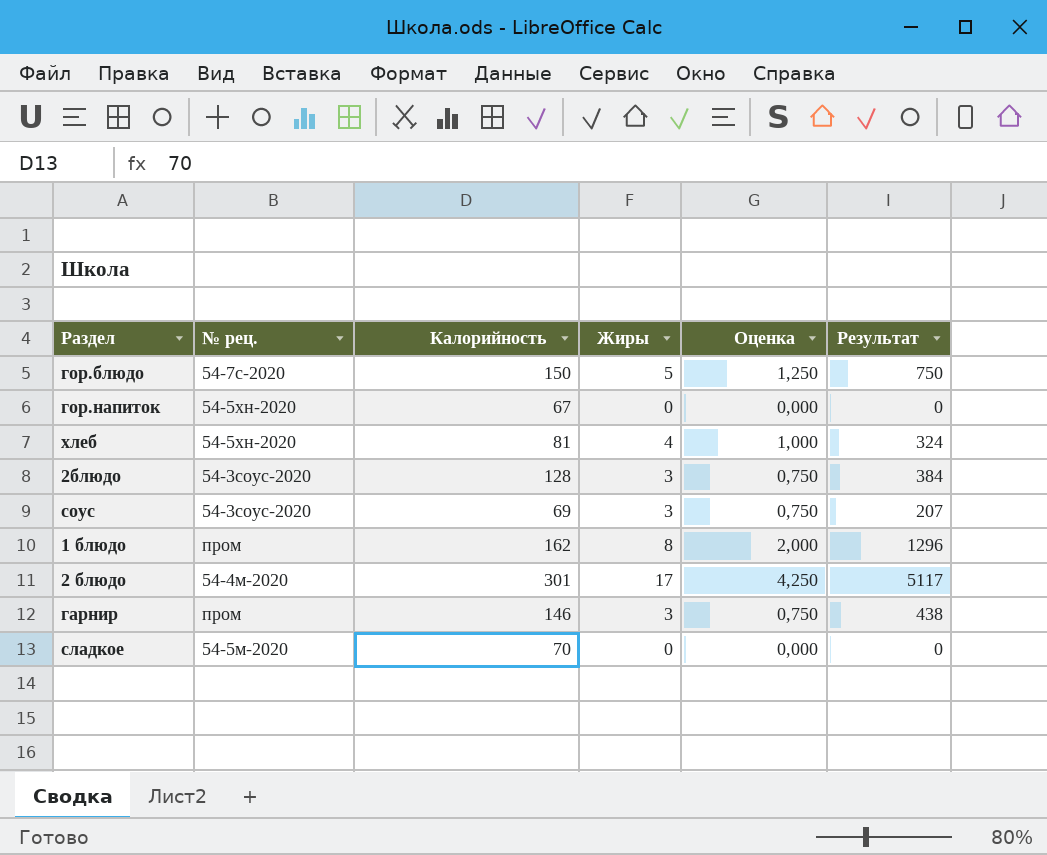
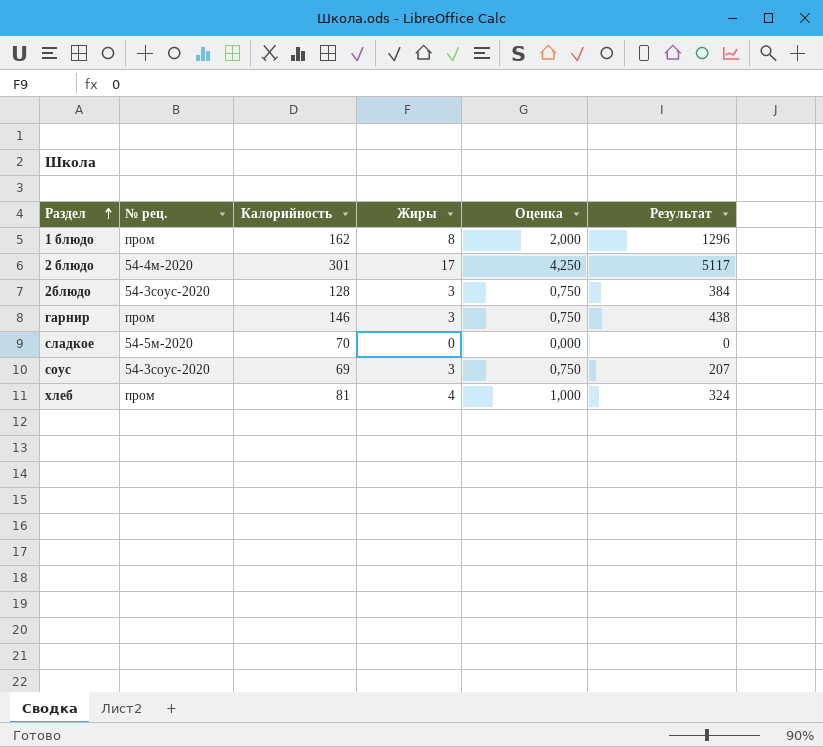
row order: none -> Раздел ascending
row гор.блюдо: 54-7с-2020 | 150 | 5 | 1,250 | 750 -> none
row гор.напиток: 54-5хн-2020 | 67 | 0 | 0,000 | 0 -> none
хлеб | № рец.: 54-5хн-2020 -> пром

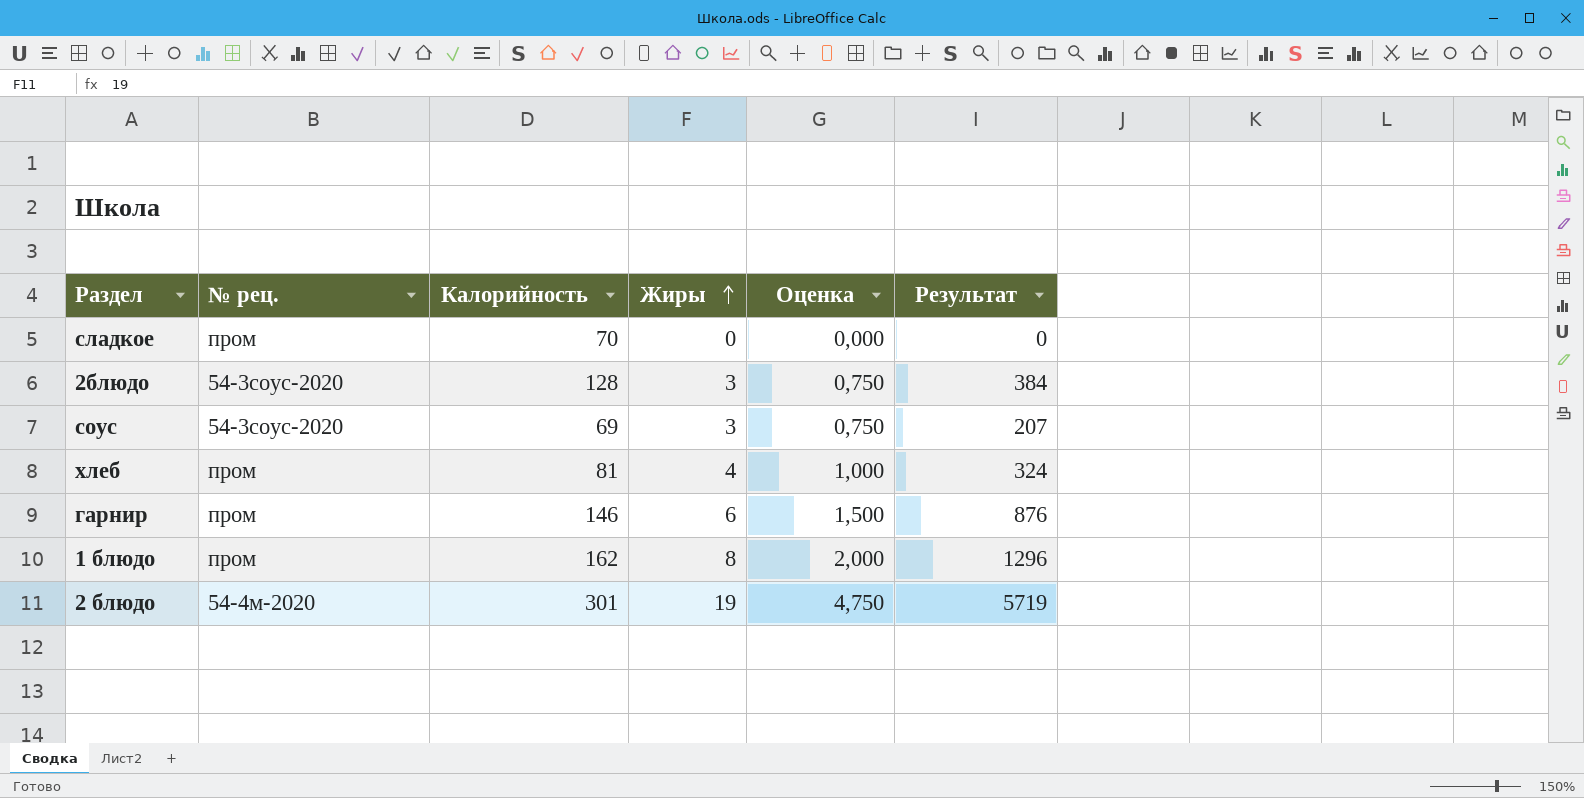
row order: Раздел ascending -> Жиры ascending
сладкое | № рец.: 54-5м-2020 -> пром
гарнир | Жиры: 3 -> 6
гарнир | Оценка: 0,750 -> 1,500
гарнир | Результат: 438 -> 876
2 блюдо | Жиры: 17 -> 19
2 блюдо | Оценка: 4,250 -> 4,750
2 блюдо | Результат: 5117 -> 5719

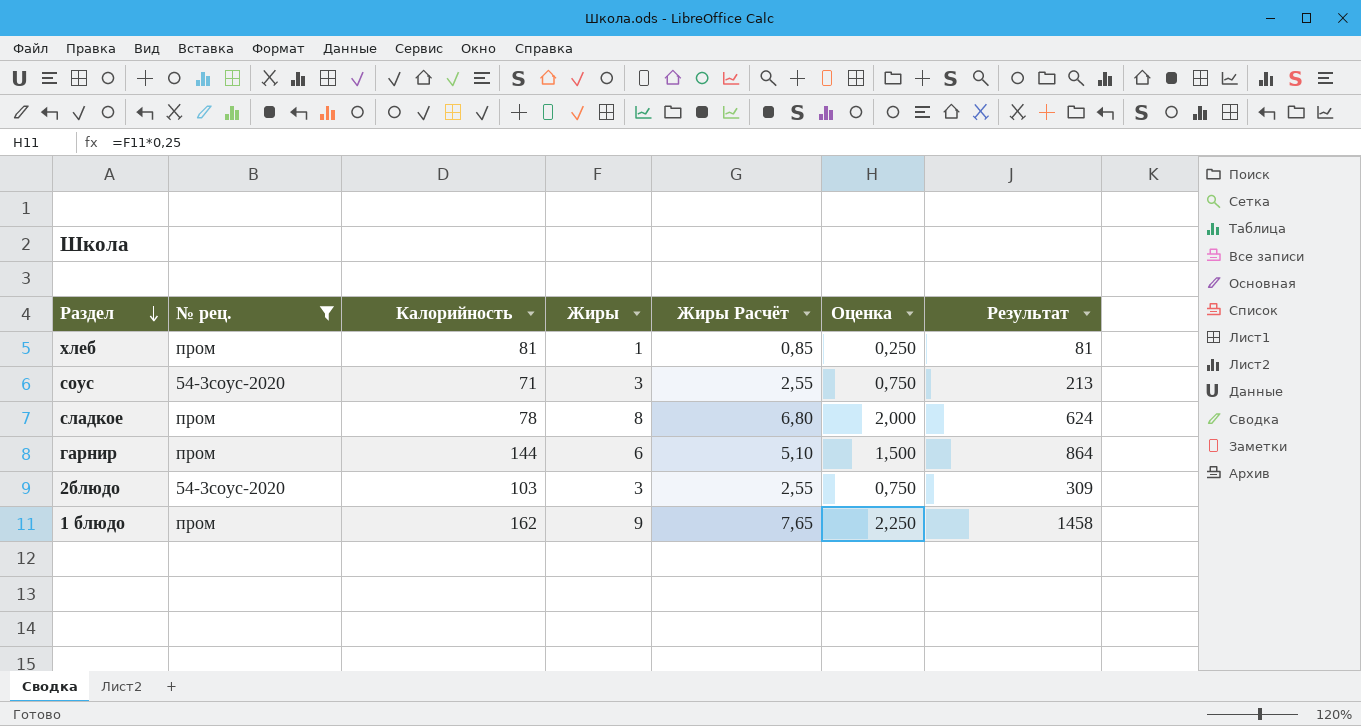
filter: none -> № рец. != 54-4м-2020
row order: Жиры ascending -> Раздел descending
column Жиры Расчёт | formula: none -> [Жиры] * 0,85
хлеб | Жиры: 4 -> 1
хлеб | Оценка: 1,000 -> 0,250
хлеб | Результат: 324 -> 81
соус | Калорийность: 69 -> 71
соус | Результат: 207 -> 213
сладкое | Калорийность: 70 -> 78
сладкое | Жиры: 0 -> 8
сладкое | Оценка: 0,000 -> 2,000
сладкое | Результат: 0 -> 624
гарнир | Калорийность: 146 -> 144
гарнир | Результат: 876 -> 864
2блюдо | Калорийность: 128 -> 103
2блюдо | Результат: 384 -> 309
1 блюдо | Жиры: 8 -> 9
1 блюдо | Оценка: 2,000 -> 2,250
1 блюдо | Результат: 1296 -> 1458

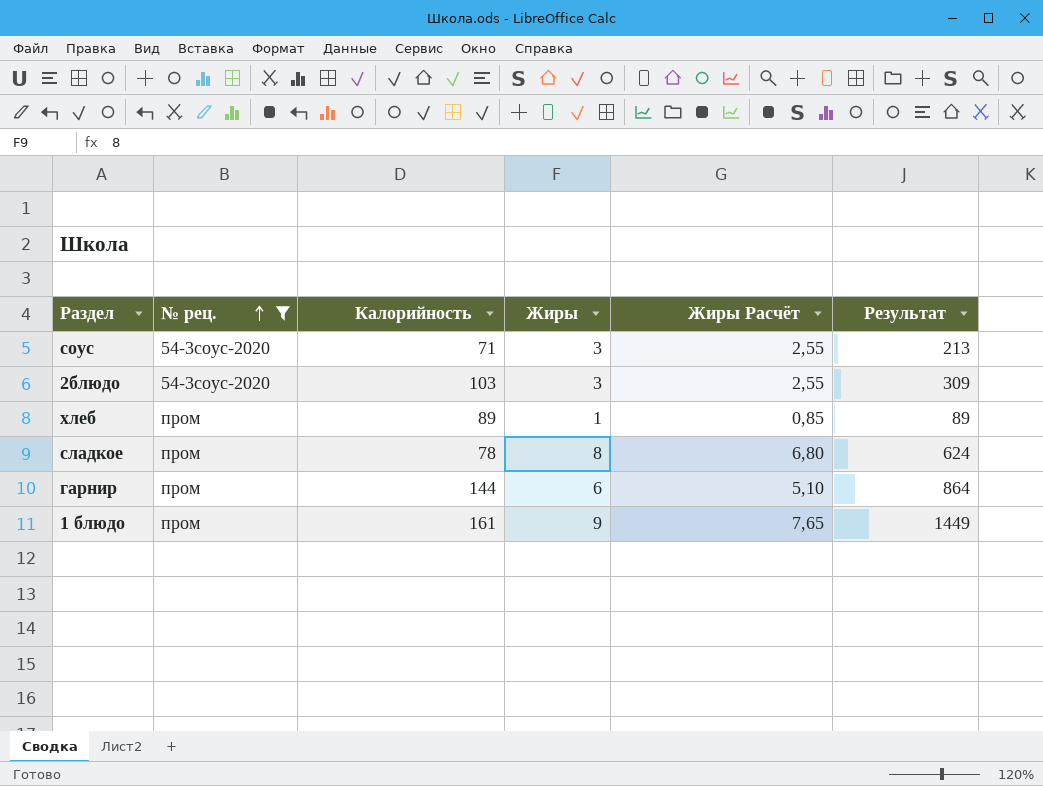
row order: Раздел descending -> № рец. ascending
column Оценка | formula: [Жиры] * 0,25 -> none
хлеб | Калорийность: 81 -> 89
хлеб | Результат: 81 -> 89
1 блюдо | Калорийность: 162 -> 161
1 блюдо | Результат: 1458 -> 1449

